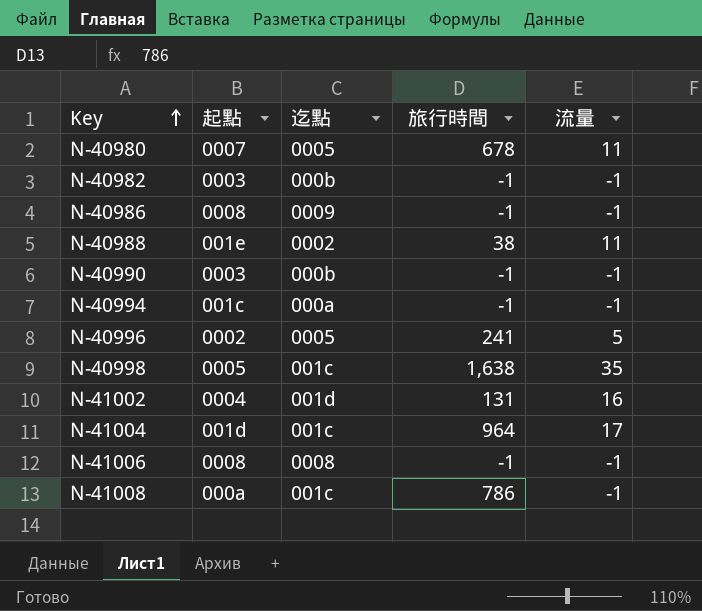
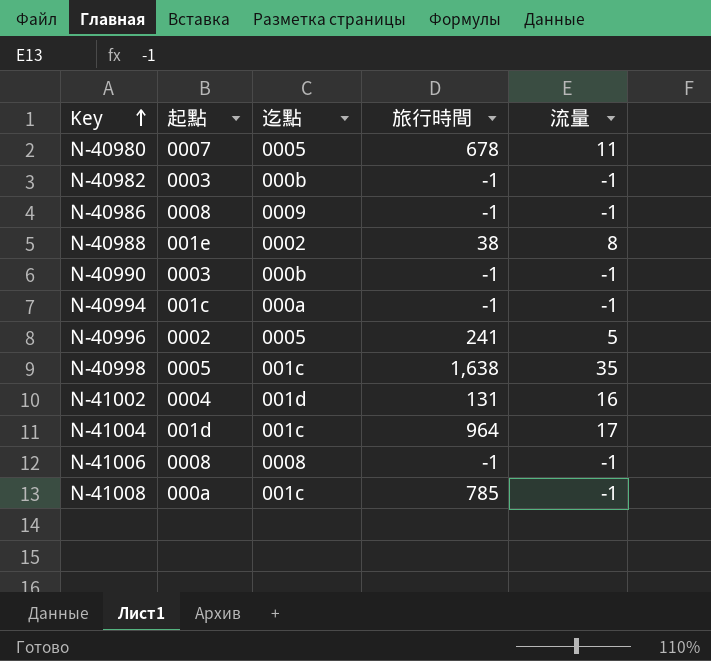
N-40988 | 流量: 11 -> 8
N-41008 | 旅行時間: 786 -> 785

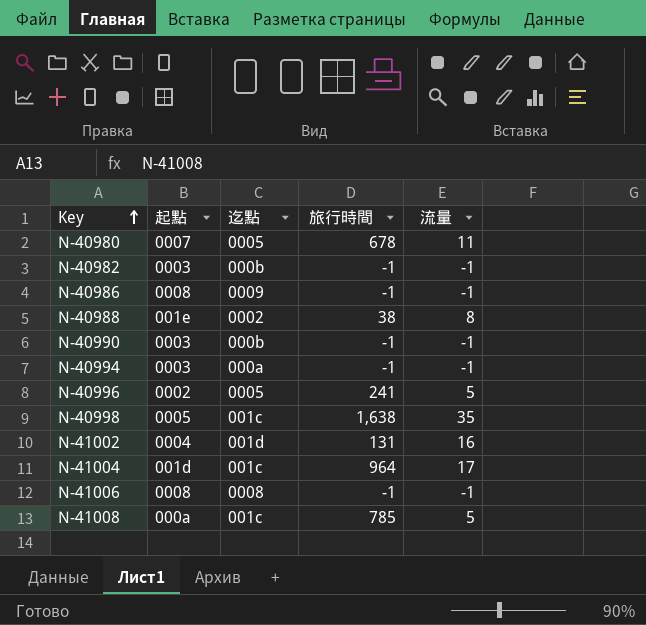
N-40994 | 起點: 001c -> 0003
N-41008 | 流量: -1 -> 5

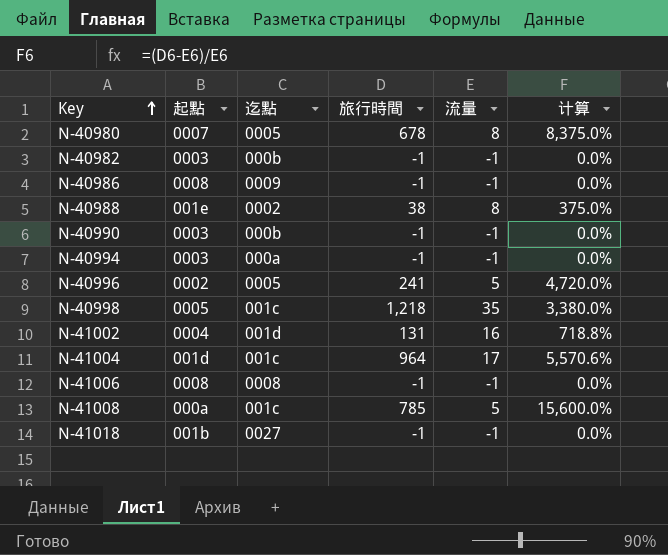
column 计算 | formula: none -> ([旅行時間] - [流量]) / [流量]
N-40980 | 流量: 11 -> 8
N-40998 | 旅行時間: 1,638 -> 1,218
row N-41018: none -> 001b | 0027 | -1 | -1 | 0.0%

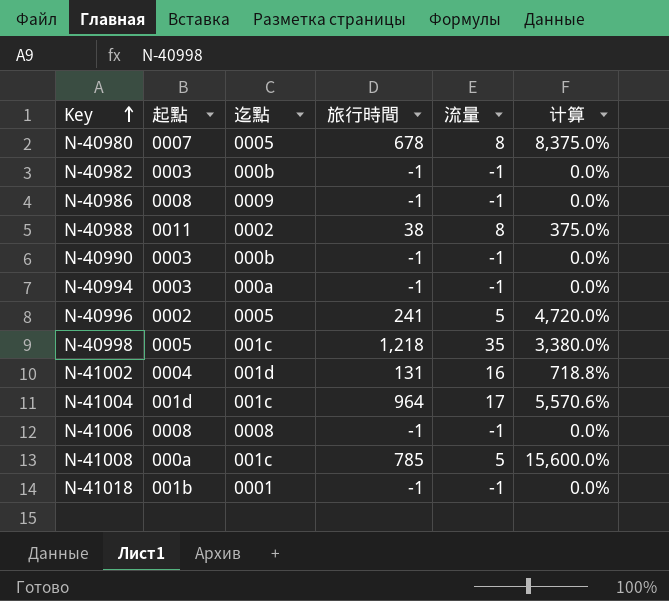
N-40988 | 起點: 001e -> 0011
N-41018 | 迄點: 0027 -> 0001

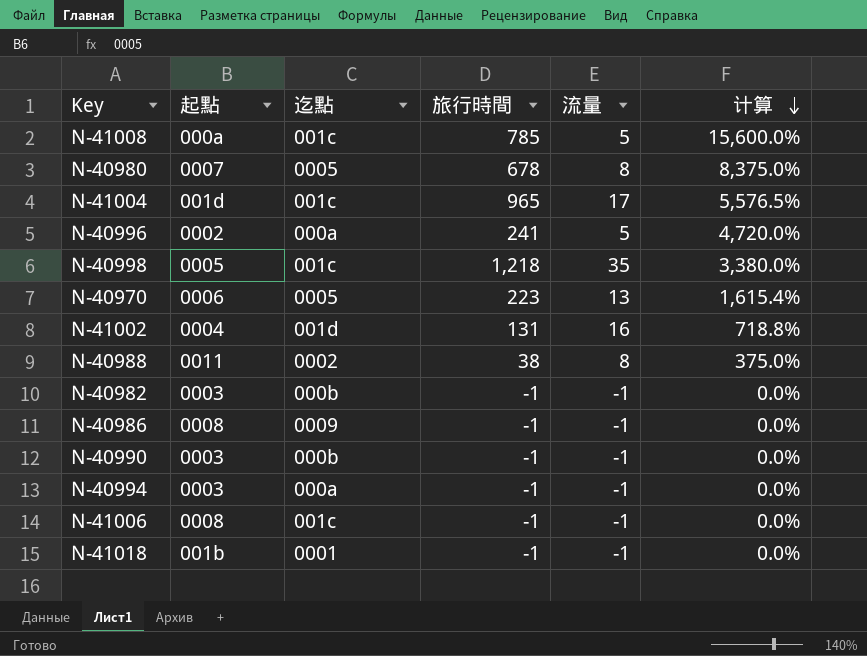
row order: Key ascending -> 计算 descending
N-41004 | 旅行時間: 964 -> 965
N-41004 | 计算: 5,570.6% -> 5,576.5%
N-40996 | 迄點: 0005 -> 000a
row N-40970: none -> 0006 | 0005 | 223 | 13 | 1,615.4%
N-41006 | 迄點: 0008 -> 001c

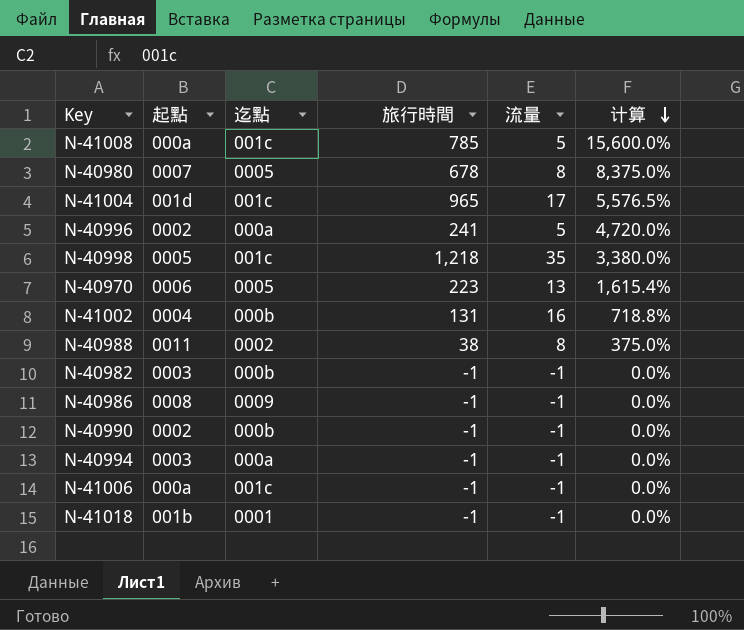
N-41002 | 迄點: 001d -> 000b
N-40990 | 起點: 0003 -> 0002
N-41006 | 起點: 0008 -> 000a

